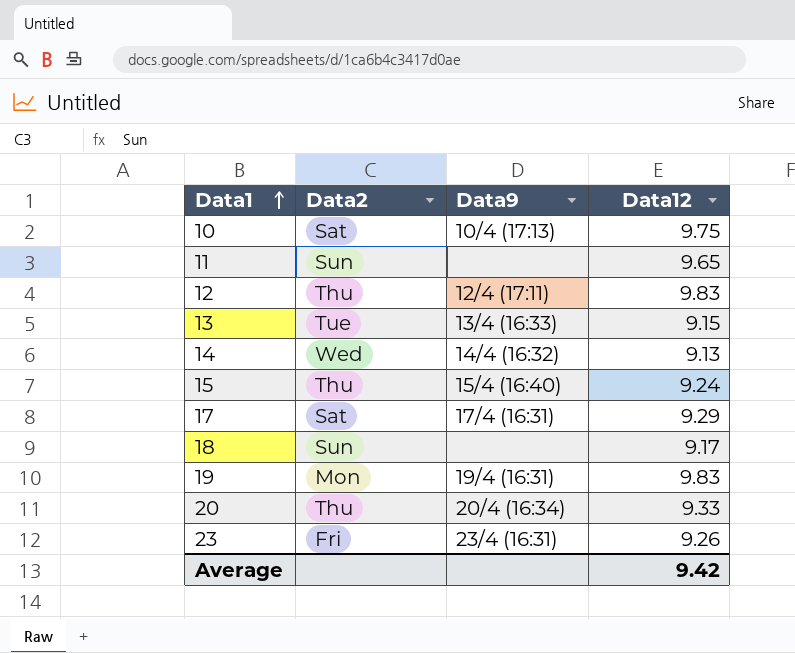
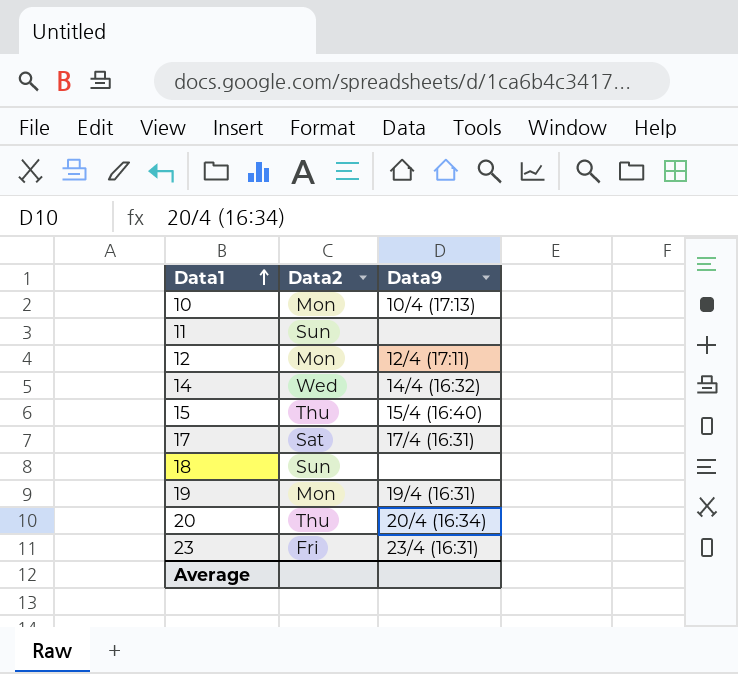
column Data12 | position: 4 -> none
row 13: Tue | 13/4 (16:33) | 9.15 -> none
10 | Data2: Sat -> Mon
12 | Data2: Thu -> Mon

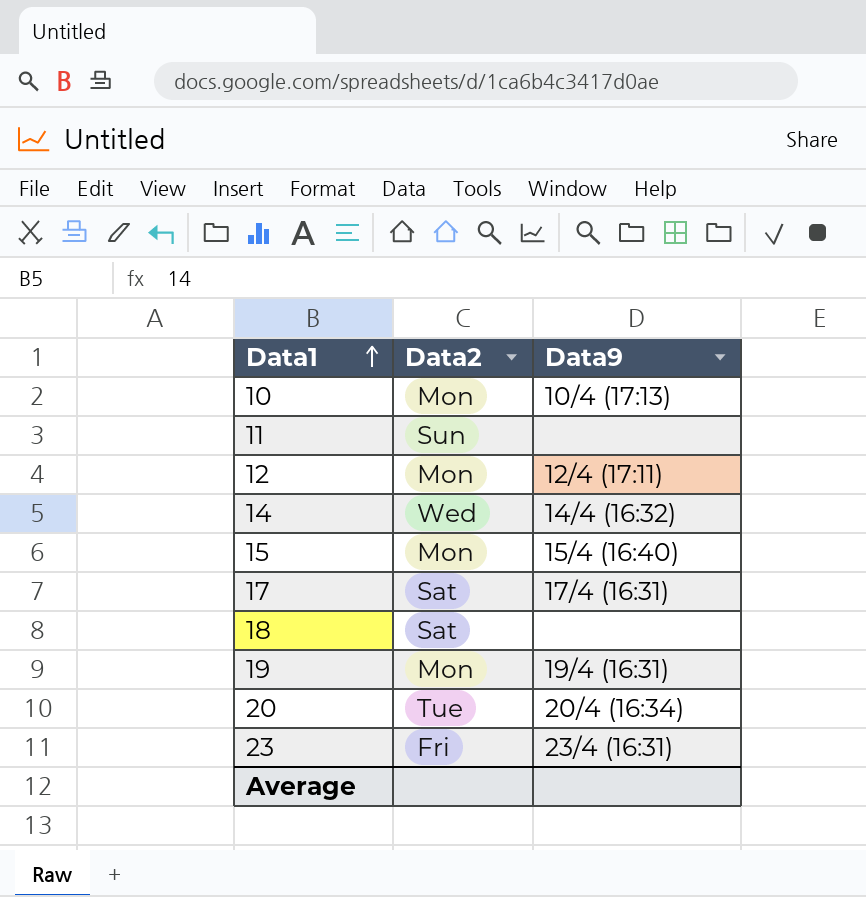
15 | Data2: Thu -> Mon
18 | Data2: Sun -> Sat
20 | Data2: Thu -> Tue

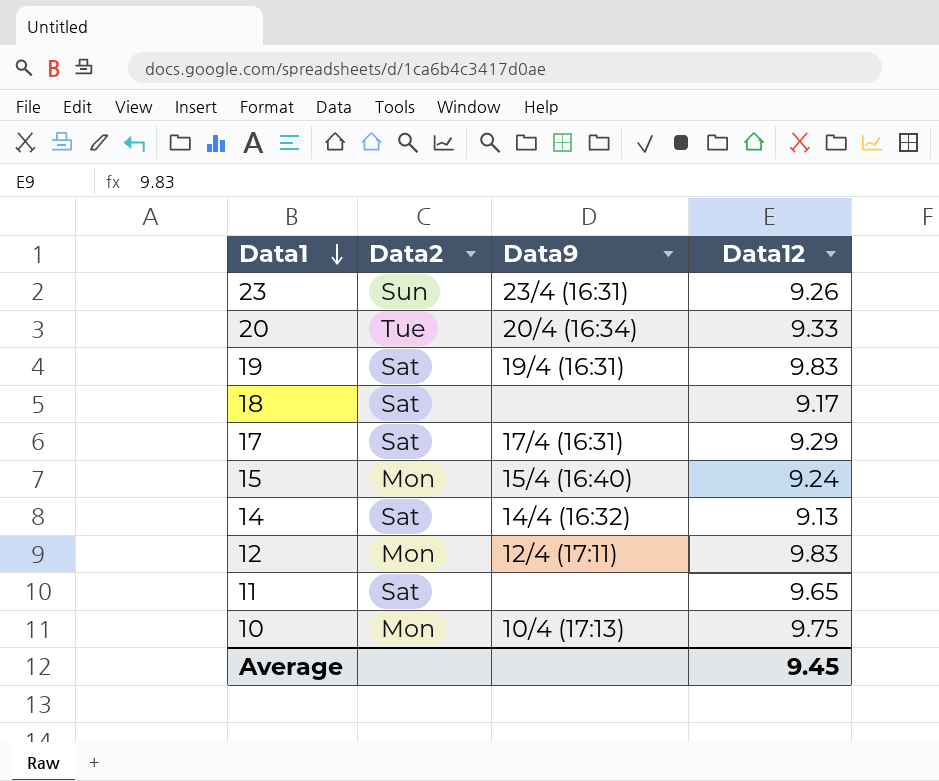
row order: Data1 ascending -> Data1 descending
column Data12 | position: none -> 4
23 | Data2: Fri -> Sun
19 | Data2: Mon -> Sat
14 | Data2: Wed -> Sat
11 | Data2: Sun -> Sat

